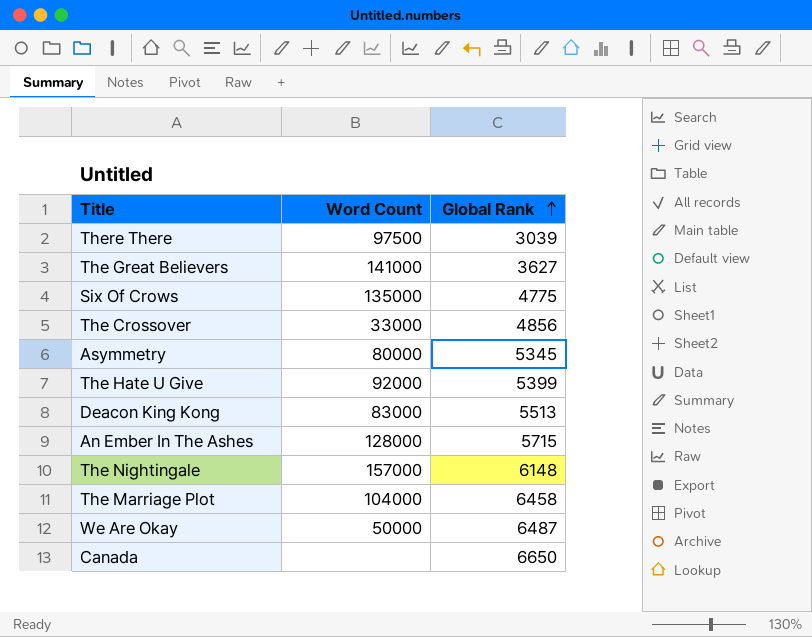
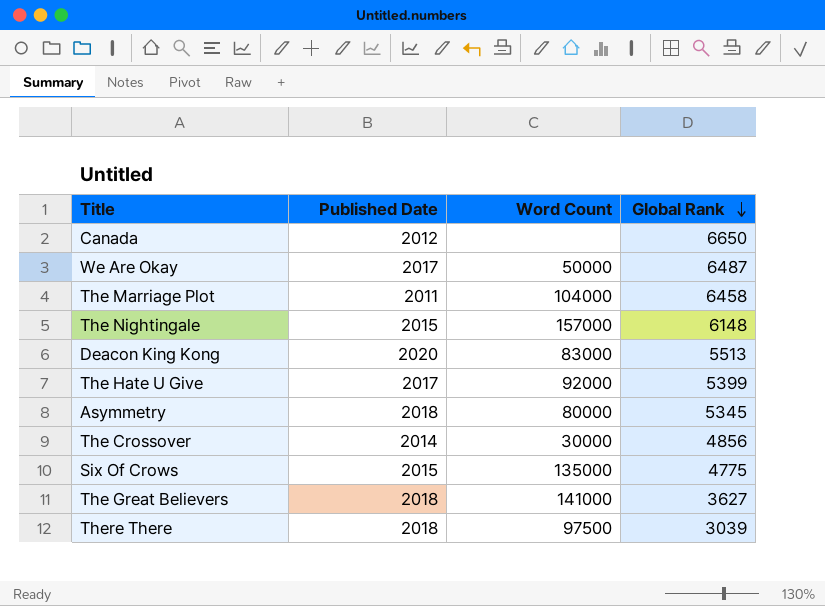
row order: Global Rank ascending -> Global Rank descending
column Published Date | position: none -> 2
row An Ember In The Ashes: 128000 | 5715 -> none
The Crossover | Word Count: 33000 -> 30000

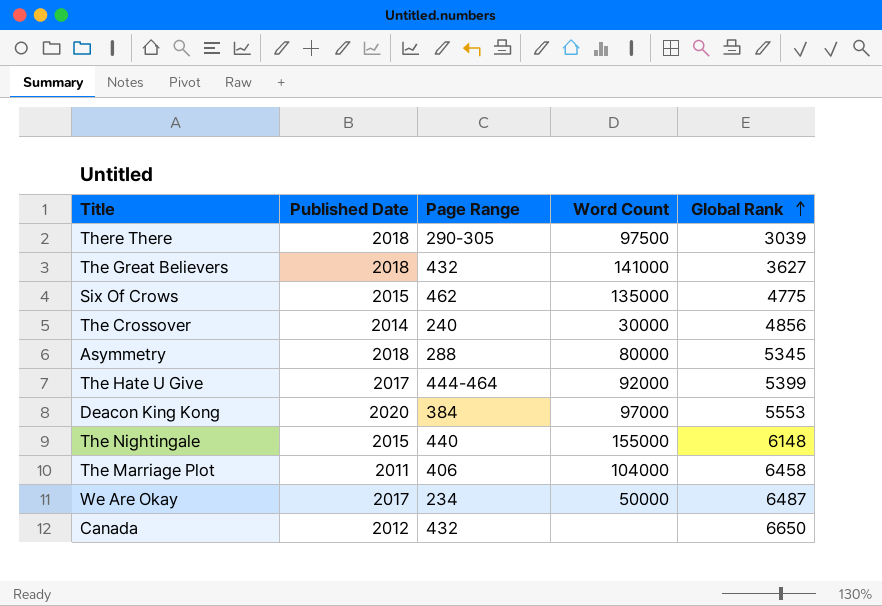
row order: Global Rank descending -> Global Rank ascending
column Page Range | position: none -> 3
Deacon King Kong | Word Count: 83000 -> 97000
Deacon King Kong | Global Rank: 5513 -> 5553
The Nightingale | Word Count: 157000 -> 155000

